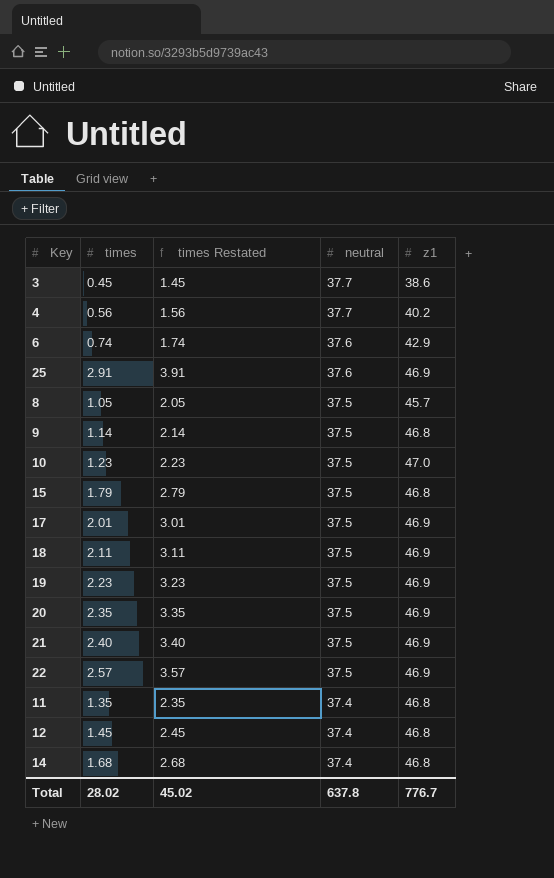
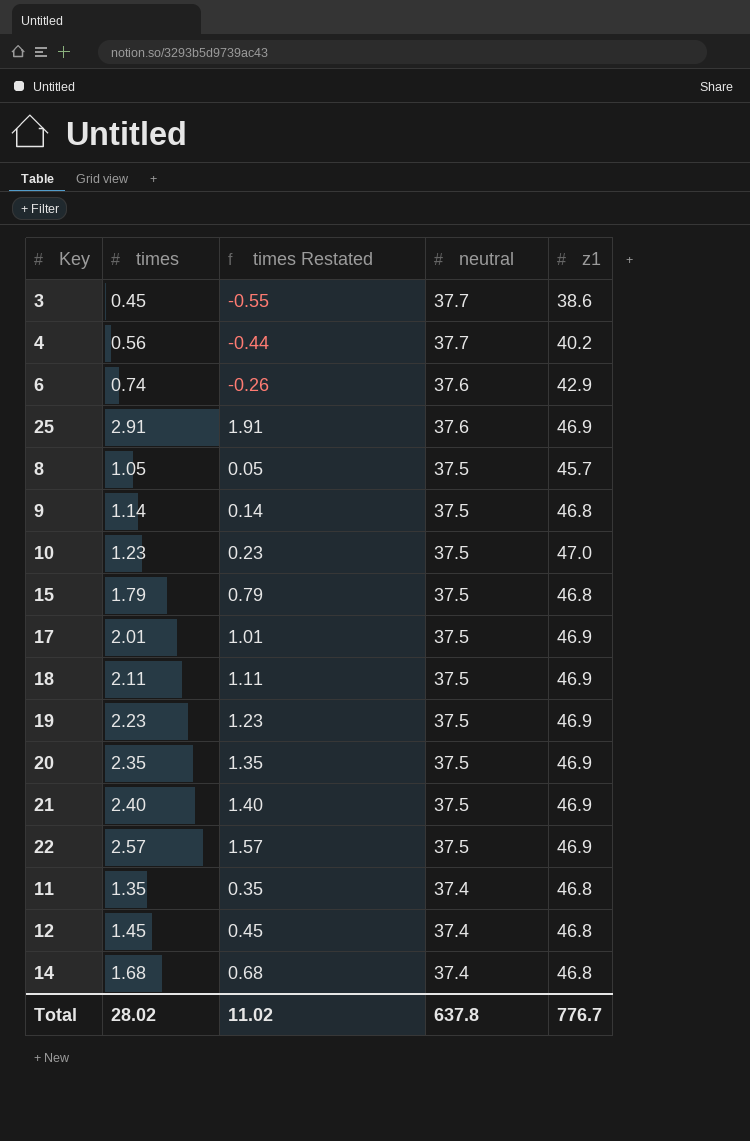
column times Restated | formula: [times] + 1 -> [times] - 1
Total | times Restated: 45.02 -> 11.02

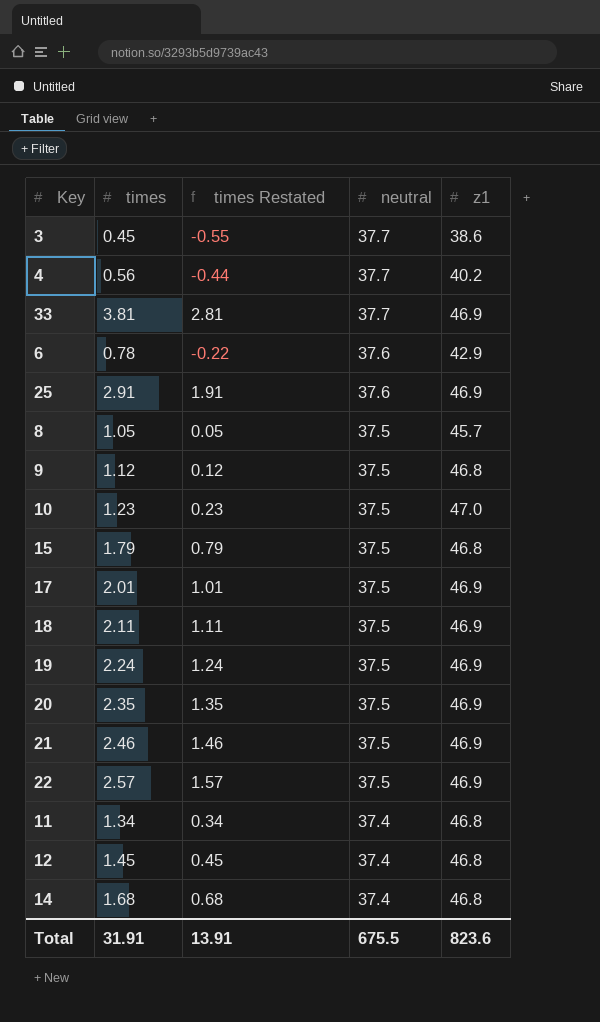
row 33: none -> 3.81 | 2.81 | 37.7 | 46.9
6 | times: 0.74 -> 0.78
6 | times Restated: -0.26 -> -0.22
9 | times: 1.14 -> 1.12
9 | times Restated: 0.14 -> 0.12
19 | times: 2.23 -> 2.24
19 | times Restated: 1.23 -> 1.24
21 | times: 2.40 -> 2.46
21 | times Restated: 1.40 -> 1.46
11 | times: 1.35 -> 1.34
11 | times Restated: 0.35 -> 0.34
Total | times: 28.02 -> 31.91
Total | times Restated: 11.02 -> 13.91
Total | neutral: 637.8 -> 675.5
Total | z1: 776.7 -> 823.6

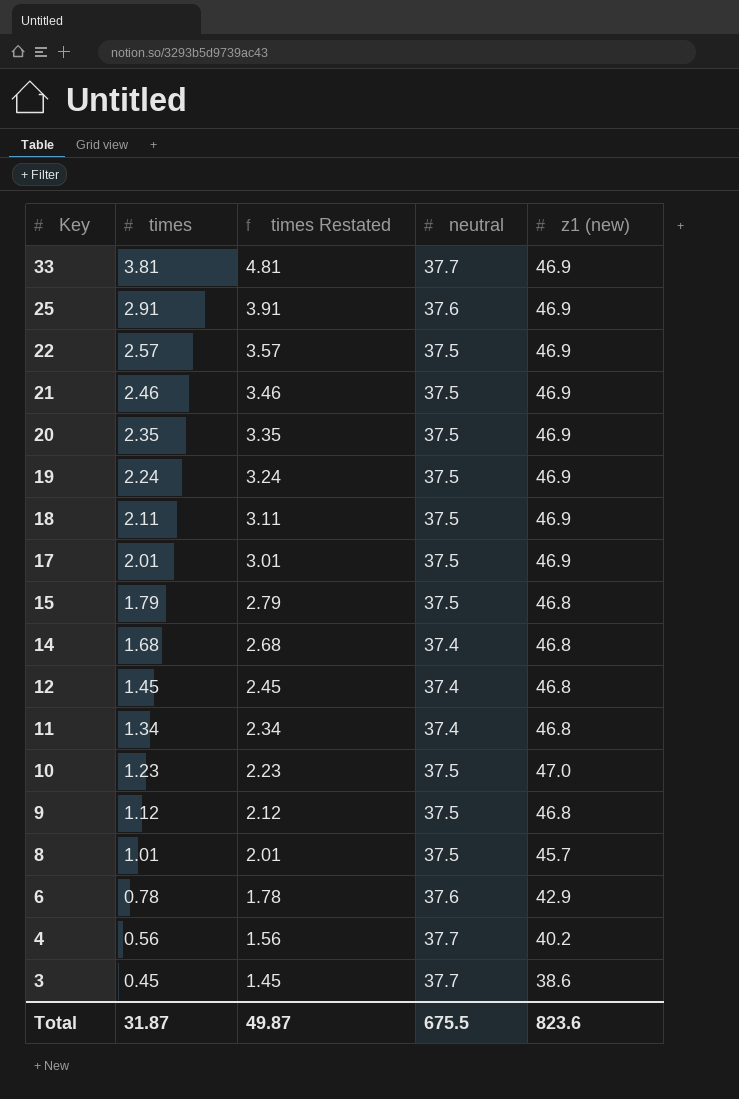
row order: neutral descending -> Key descending
column times Restated | formula: [times] - 1 -> [times] + 1
column name: z1 -> z1 (new)
8 | times: 1.05 -> 1.01
Total | times: 31.91 -> 31.87
Total | times Restated: 13.91 -> 49.87

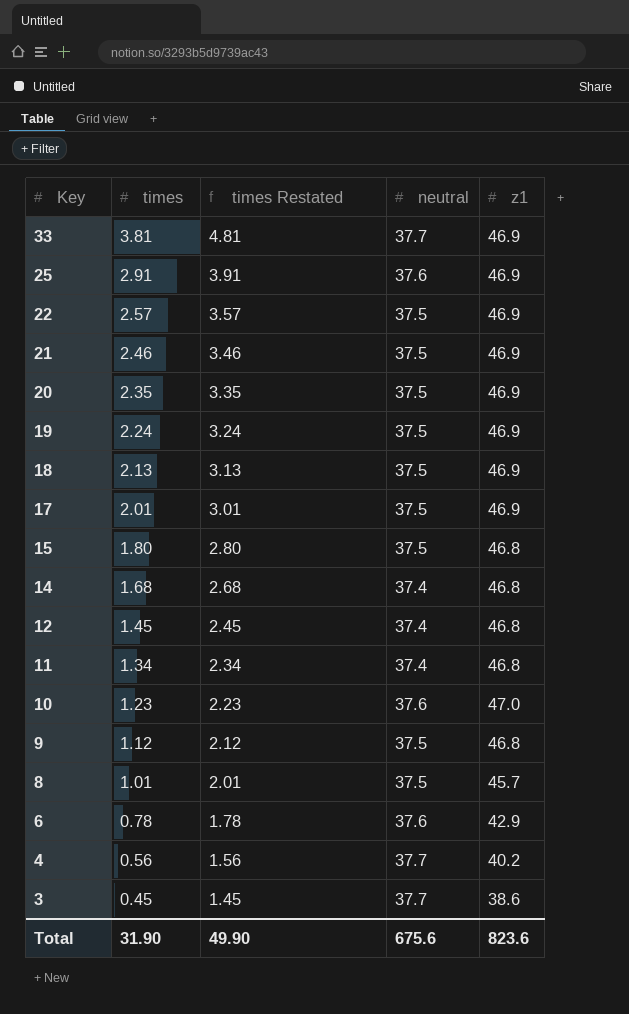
column name: z1 (new) -> z1
18 | times: 2.11 -> 2.13
18 | times Restated: 3.11 -> 3.13
15 | times: 1.79 -> 1.80
15 | times Restated: 2.79 -> 2.80
10 | neutral: 37.5 -> 37.6
Total | times: 31.87 -> 31.90
Total | times Restated: 49.87 -> 49.90
Total | neutral: 675.5 -> 675.6

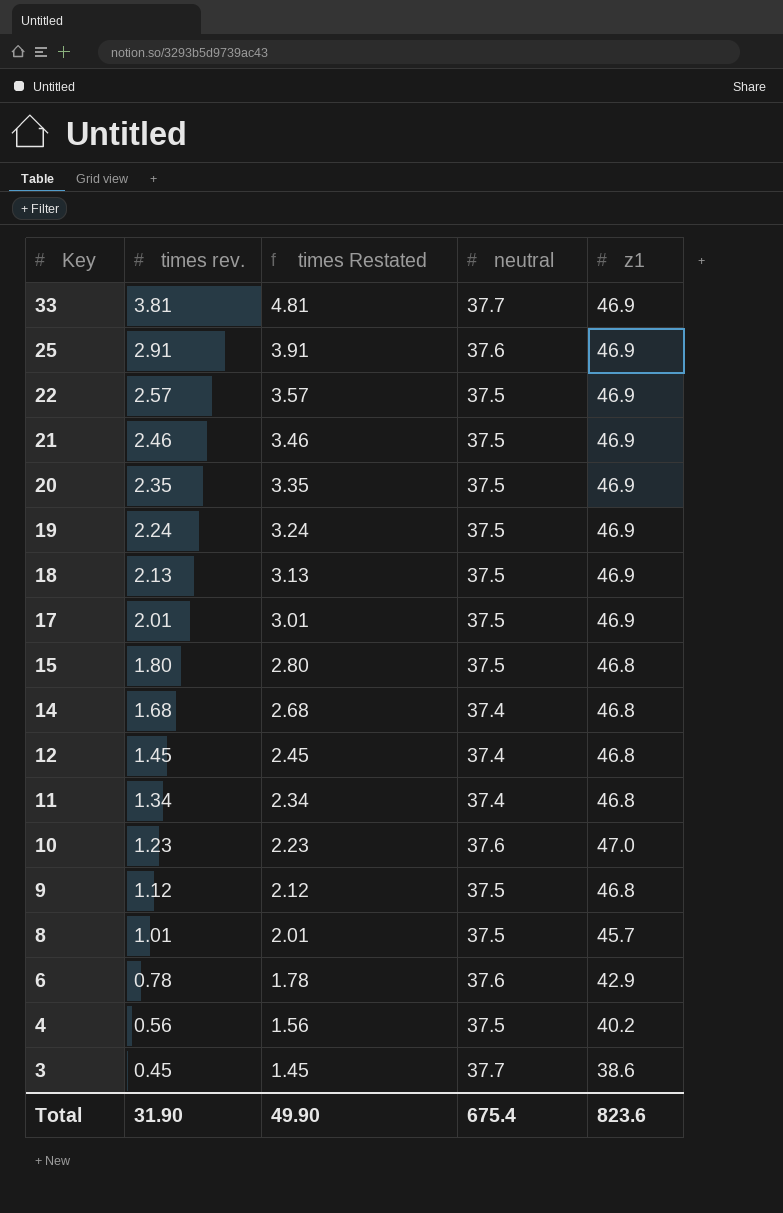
column name: times -> times rev.
4 | neutral: 37.7 -> 37.5
Total | neutral: 675.6 -> 675.4

